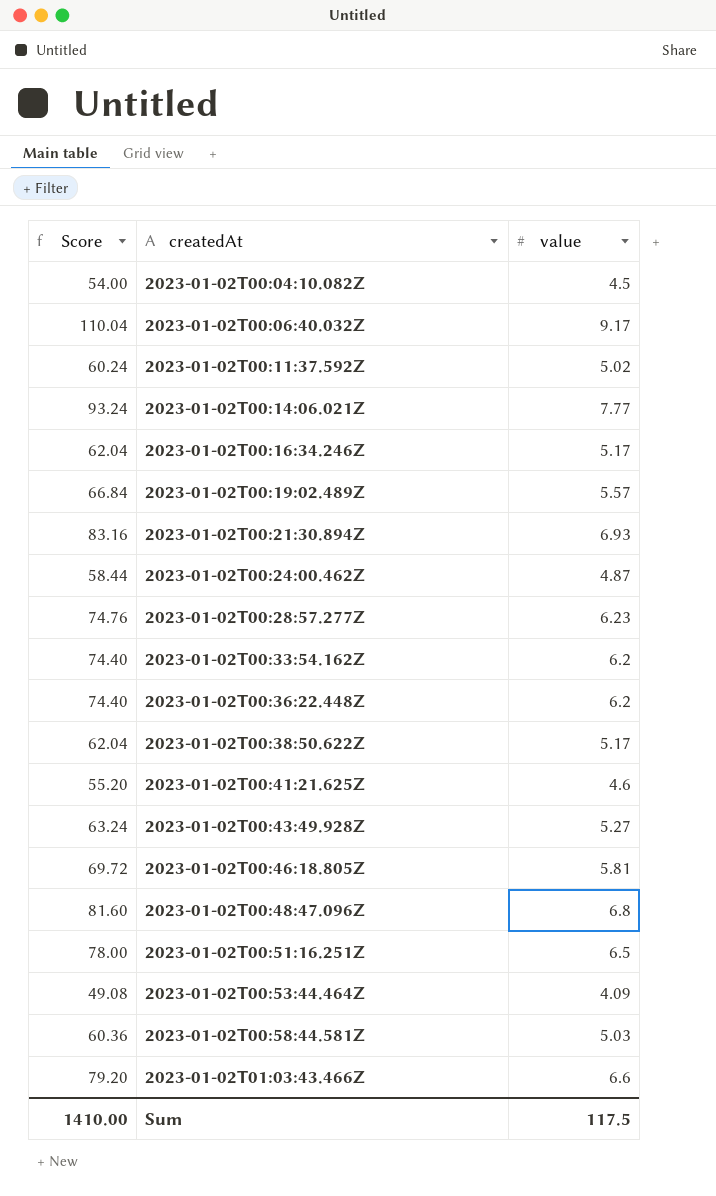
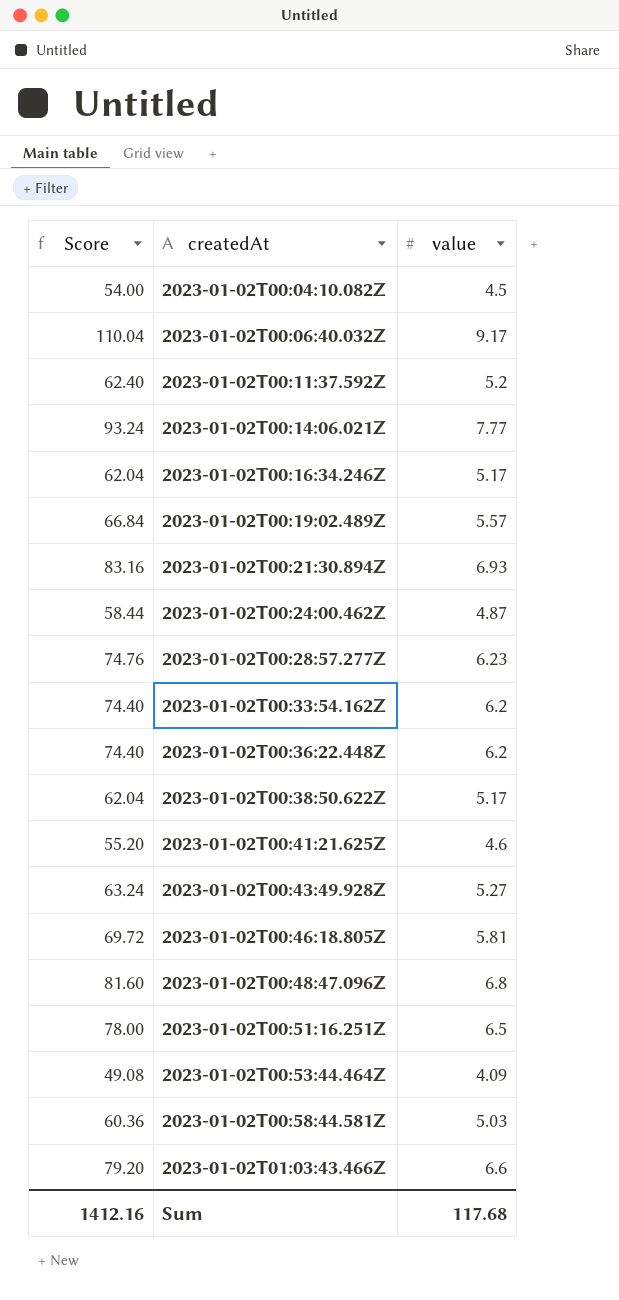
2023-01-02T00:11:37.592Z | Score: 60.24 -> 62.40
2023-01-02T00:11:37.592Z | value: 5.02 -> 5.2
Sum | Score: 1410.00 -> 1412.16
Sum | value: 117.5 -> 117.68

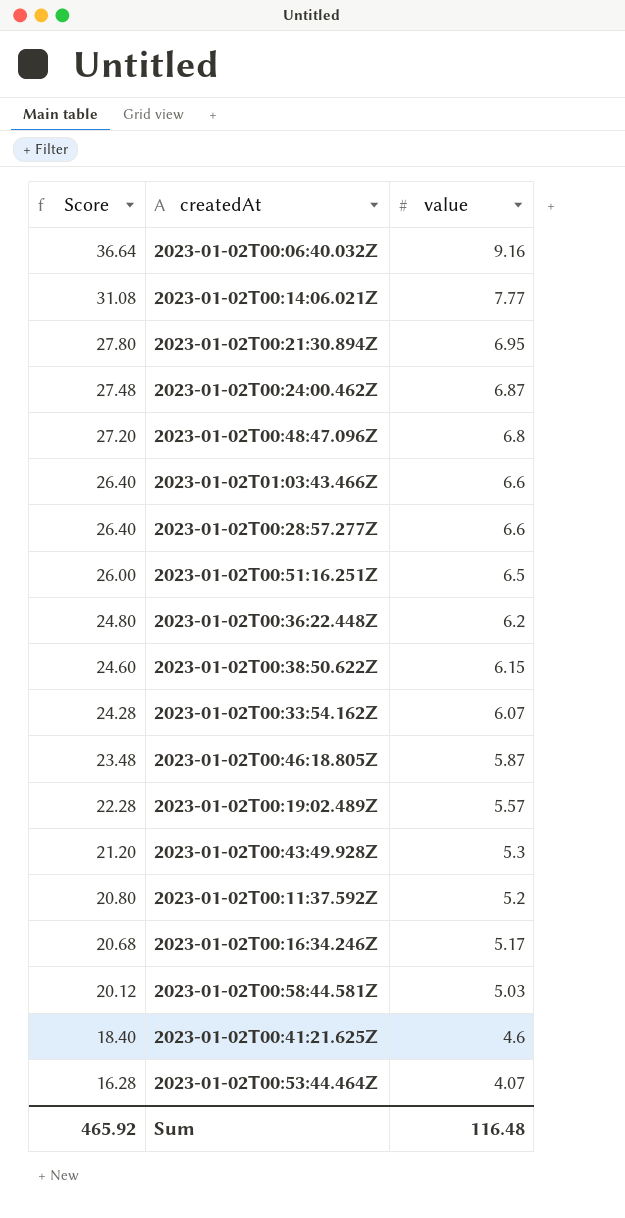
row order: createdAt ascending -> Score descending
column Score | formula: [value] * 12 -> [value] * 4
row 2023-01-02T00:04:10.082Z: 54.00 | 4.5 -> none
2023-01-02T00:06:40.032Z | value: 9.17 -> 9.16
2023-01-02T00:21:30.894Z | value: 6.93 -> 6.95
2023-01-02T00:24:00.462Z | value: 4.87 -> 6.87
2023-01-02T00:28:57.277Z | value: 6.23 -> 6.6
2023-01-02T00:38:50.622Z | value: 5.17 -> 6.15
2023-01-02T00:33:54.162Z | value: 6.2 -> 6.07
2023-01-02T00:46:18.805Z | value: 5.81 -> 5.87
2023-01-02T00:43:49.928Z | value: 5.27 -> 5.3
2023-01-02T00:53:44.464Z | value: 4.09 -> 4.07
Sum | Score: 1412.16 -> 465.92
Sum | value: 117.68 -> 116.48

